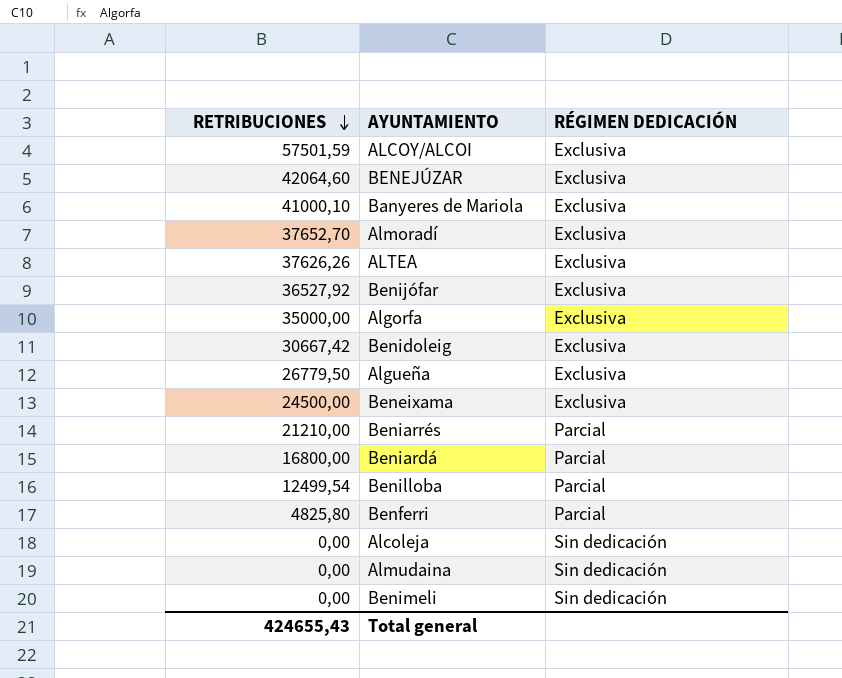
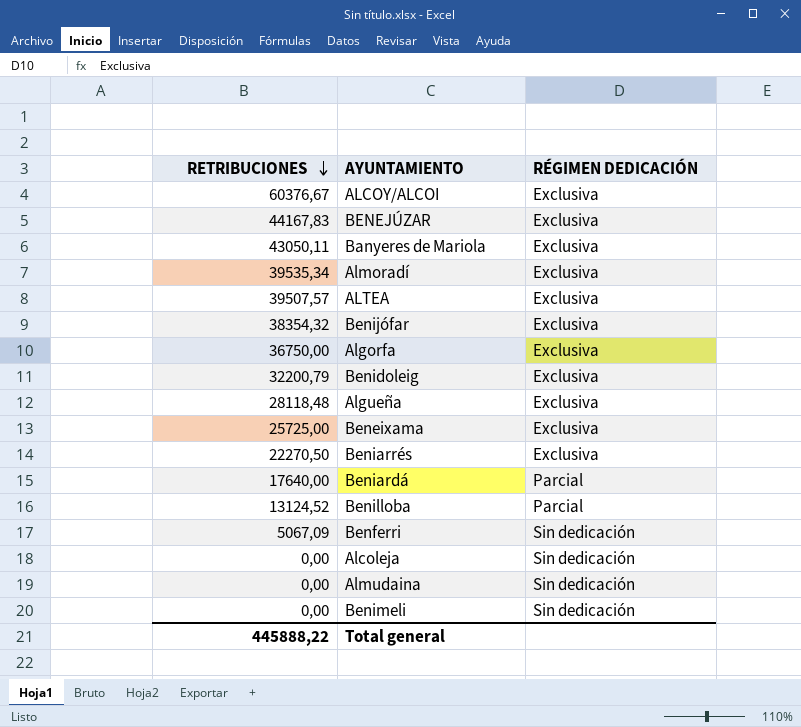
ALCOY/ALCOI | RETRIBUCIONES: 57501,59 -> 60376,67
BENEJÚZAR | RETRIBUCIONES: 42064,60 -> 44167,83
Banyeres de Mariola | RETRIBUCIONES: 41000,10 -> 43050,11
Almoradí | RETRIBUCIONES: 37652,70 -> 39535,34
ALTEA | RETRIBUCIONES: 37626,26 -> 39507,57
Benijófar | RETRIBUCIONES: 36527,92 -> 38354,32
Algorfa | RETRIBUCIONES: 35000,00 -> 36750,00
Benidoleig | RETRIBUCIONES: 30667,42 -> 32200,79
Algueña | RETRIBUCIONES: 26779,50 -> 28118,48
Beneixama | RETRIBUCIONES: 24500,00 -> 25725,00
Beniarrés | RETRIBUCIONES: 21210,00 -> 22270,50
Beniarrés | RÉGIMEN DEDICACIÓN: Parcial -> Exclusiva
Beniardá | RETRIBUCIONES: 16800,00 -> 17640,00
Benilloba | RETRIBUCIONES: 12499,54 -> 13124,52
Benferri | RETRIBUCIONES: 4825,80 -> 5067,09
Benferri | RÉGIMEN DEDICACIÓN: Parcial -> Sin dedicación
Total general | RETRIBUCIONES: 424655,43 -> 445888,22

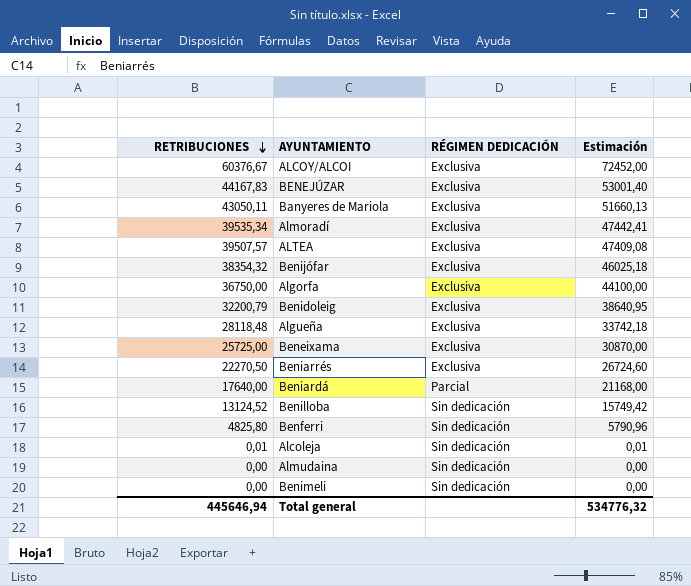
column Estimación | formula: none -> [RETRIBUCIONES] * 1,2
Benilloba | RÉGIMEN DEDICACIÓN: Parcial -> Sin dedicación
Benferri | RETRIBUCIONES: 5067,09 -> 4825,80
Alcoleja | RETRIBUCIONES: 0,00 -> 0,01
Total general | RETRIBUCIONES: 445888,22 -> 445646,94

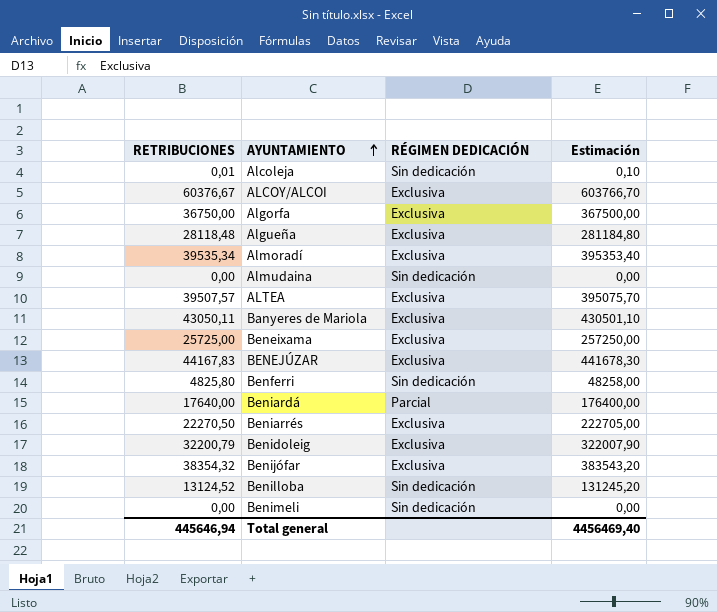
row order: RETRIBUCIONES descending -> AYUNTAMIENTO ascending
column Estimación | formula: [RETRIBUCIONES] * 1,2 -> [RETRIBUCIONES] * 10
Total general | Estimación: 534776,32 -> 4456469,40

